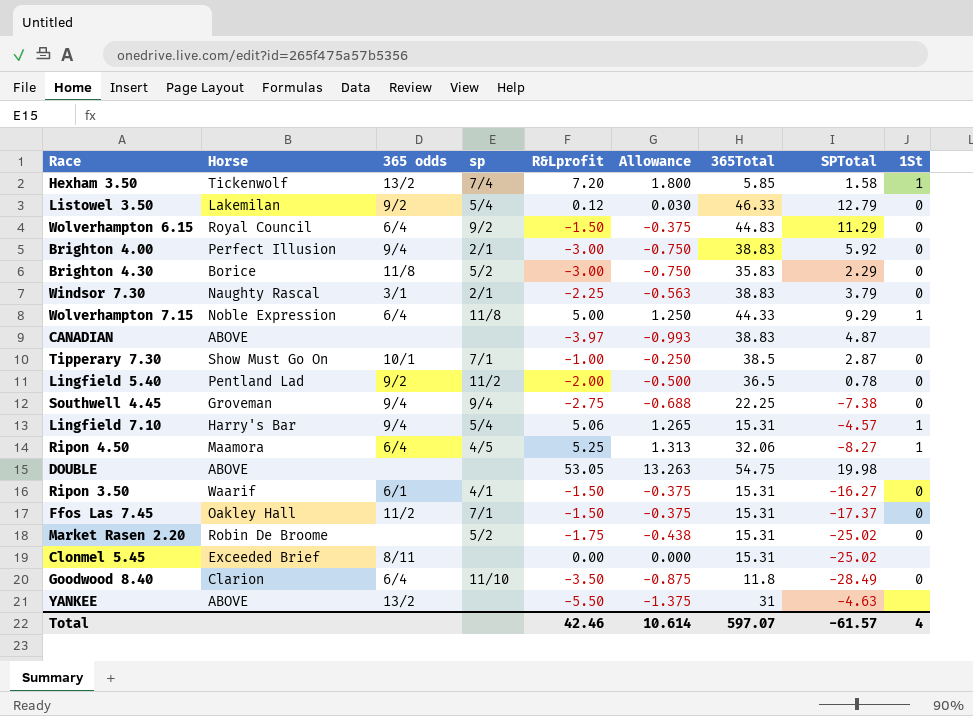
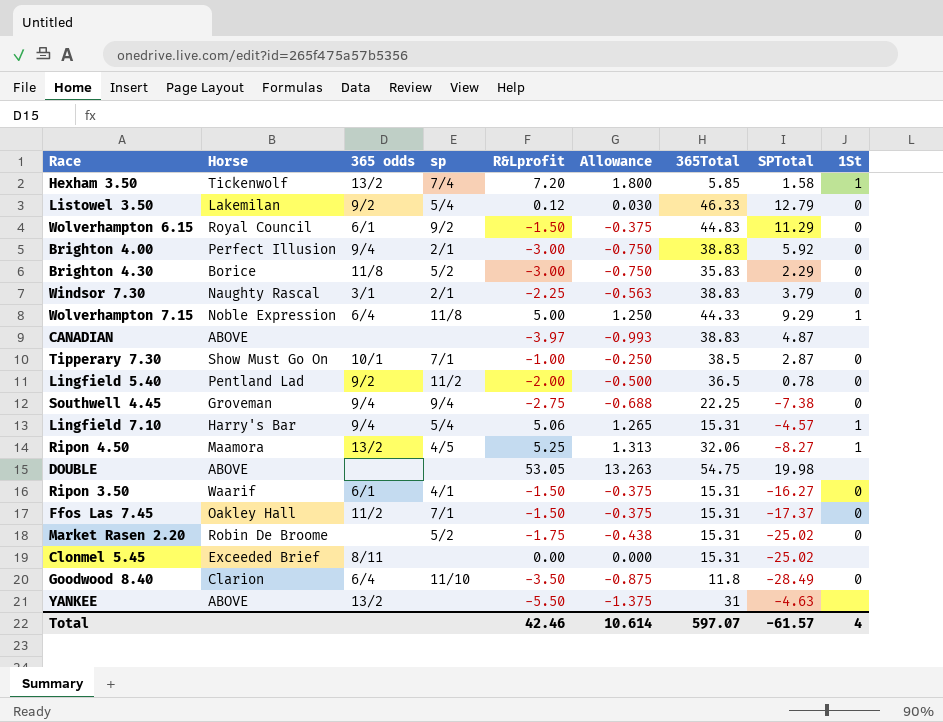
Wolverhampton 6.15 | 365 odds: 6/4 -> 6/1
Ripon 4.50 | 365 odds: 6/4 -> 13/2

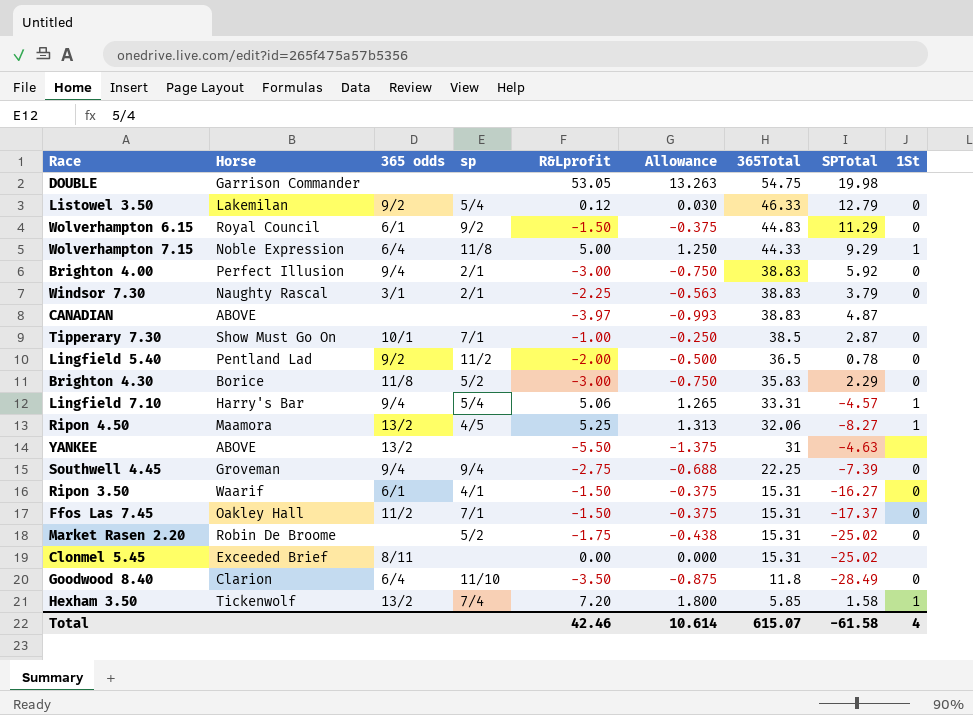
row order: none -> 365Total descending
DOUBLE | Horse: ABOVE -> Garrison Commander
Lingfield 7.10 | 365Total: 15.31 -> 33.31
Southwell 4.45 | SPTotal: -7.38 -> -7.39
Total | 365Total: 597.07 -> 615.07
Total | SPTotal: -61.57 -> -61.58

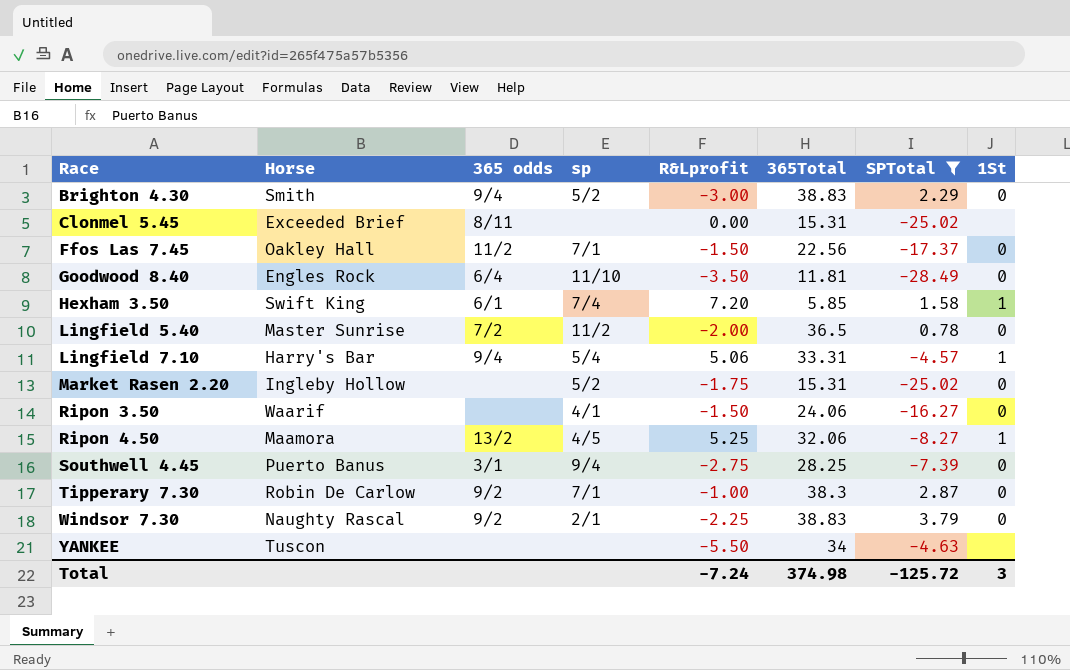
filter: none -> SPTotal <= 3.79
row order: 365Total descending -> Race ascending
column Allowance | formula: [R&Lprofit] * 0.25 -> none
Brighton 4.30 | Horse: Borice -> Smith
Brighton 4.30 | 365 odds: 11/8 -> 9/4
Brighton 4.30 | 365Total: 35.83 -> 38.83
Ffos Las 7.45 | 365Total: 15.31 -> 22.56
Goodwood 8.40 | Horse: Clarion -> Engles Rock
Goodwood 8.40 | 365Total: 11.8 -> 11.81
Hexham 3.50 | Horse: Tickenwolf -> Swift King
Hexham 3.50 | 365 odds: 13/2 -> 6/1
Lingfield 5.40 | Horse: Pentland Lad -> Master Sunrise
Lingfield 5.40 | 365 odds: 9/2 -> 7/2
Market Rasen 2.20 | Horse: Robin De Broome -> Ingleby Hollow
Ripon 3.50 | 365 odds: 6/1 -> none
Ripon 3.50 | 365Total: 15.31 -> 24.06
Southwell 4.45 | Horse: Groveman -> Puerto Banus
Southwell 4.45 | 365 odds: 9/4 -> 3/1
Southwell 4.45 | 365Total: 22.25 -> 28.25
Tipperary 7.30 | Horse: Show Must Go On -> Robin De Carlow
Tipperary 7.30 | 365 odds: 10/1 -> 9/2
Tipperary 7.30 | 365Total: 38.5 -> 38.3
Windsor 7.30 | 365 odds: 3/1 -> 9/2
YANKEE | Horse: ABOVE -> Tuscon
YANKEE | 365 odds: 13/2 -> none
YANKEE | 365Total: 31 -> 34
Total | R&Lprofit: 42.46 -> -7.24
Total | 365Total: 615.07 -> 374.98
Total | SPTotal: -61.58 -> -125.72
Total | 1St: 4 -> 3

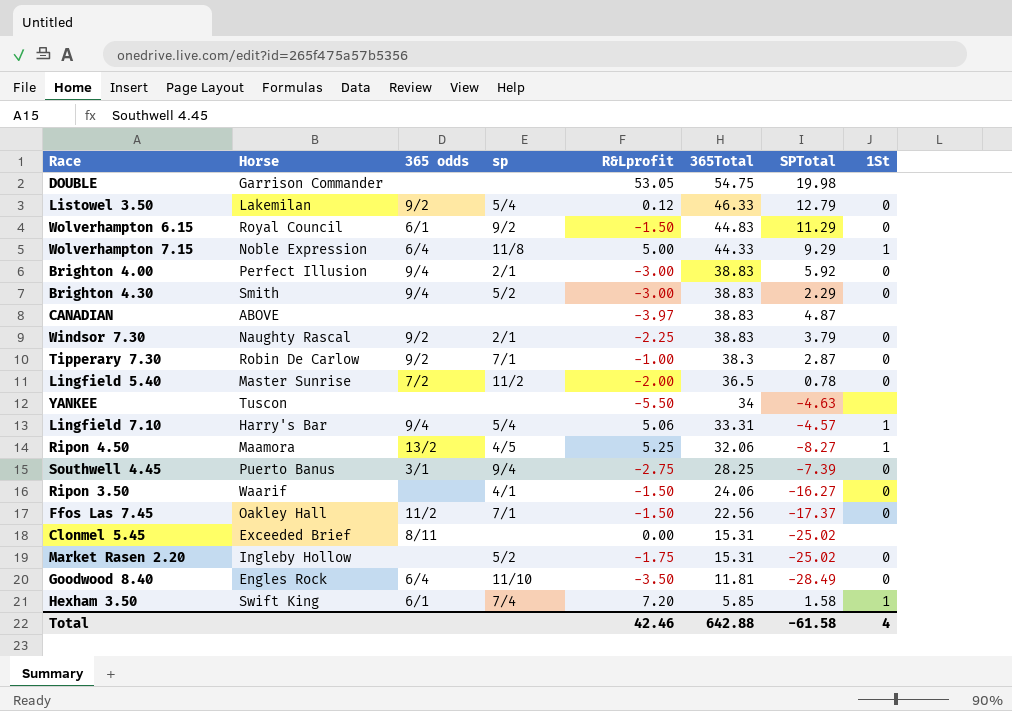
filter: SPTotal <= 3.79 -> none
row order: Race ascending -> 365Total descending
Total | R&Lprofit: -7.24 -> 42.46
Total | 365Total: 374.98 -> 642.88
Total | SPTotal: -125.72 -> -61.58
Total | 1St: 3 -> 4

